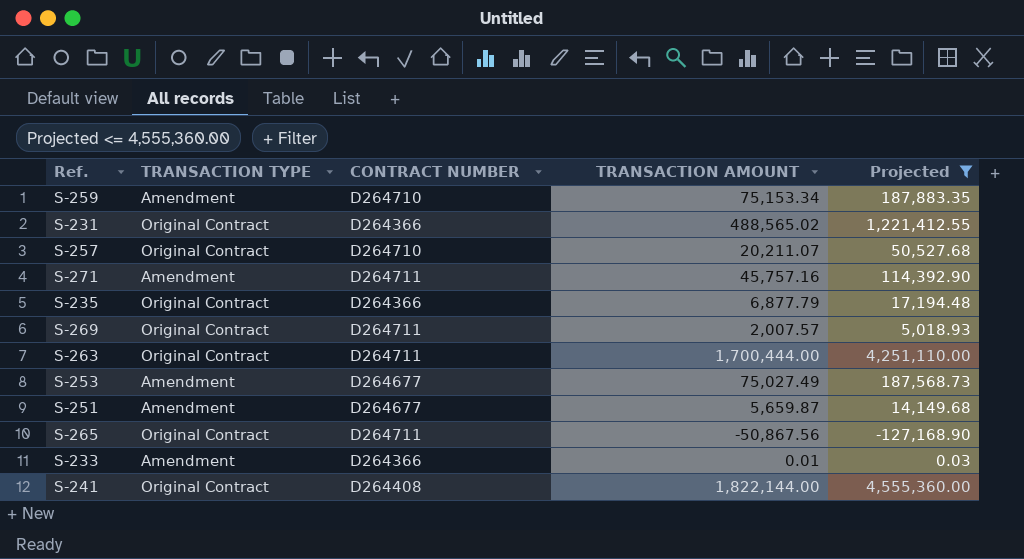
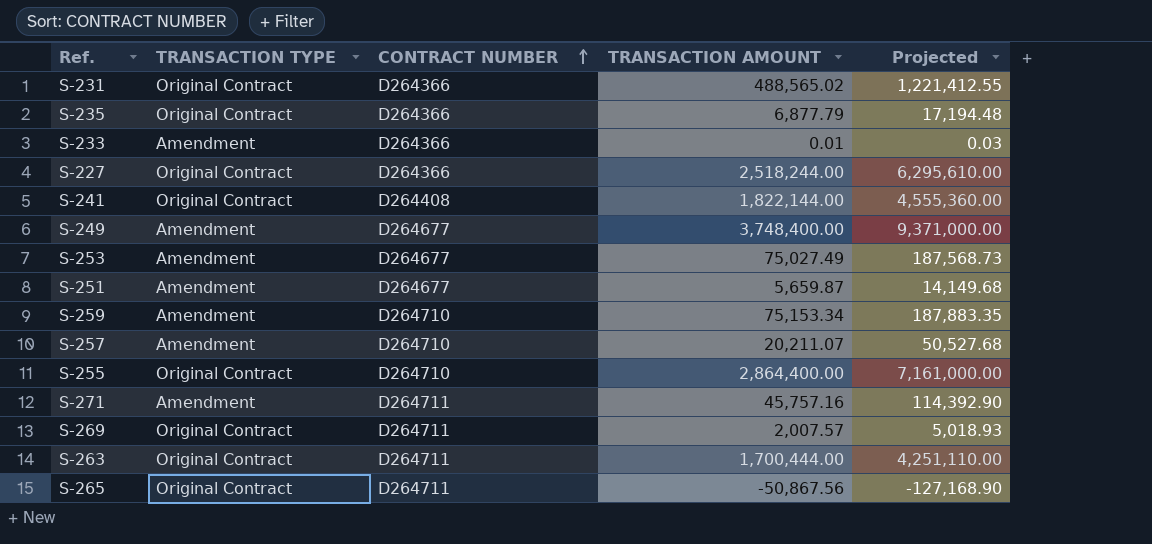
filter: Projected <= 4,555,360.00 -> none
row order: none -> CONTRACT NUMBER ascending
S-257 | TRANSACTION TYPE: Original Contract -> Amendment

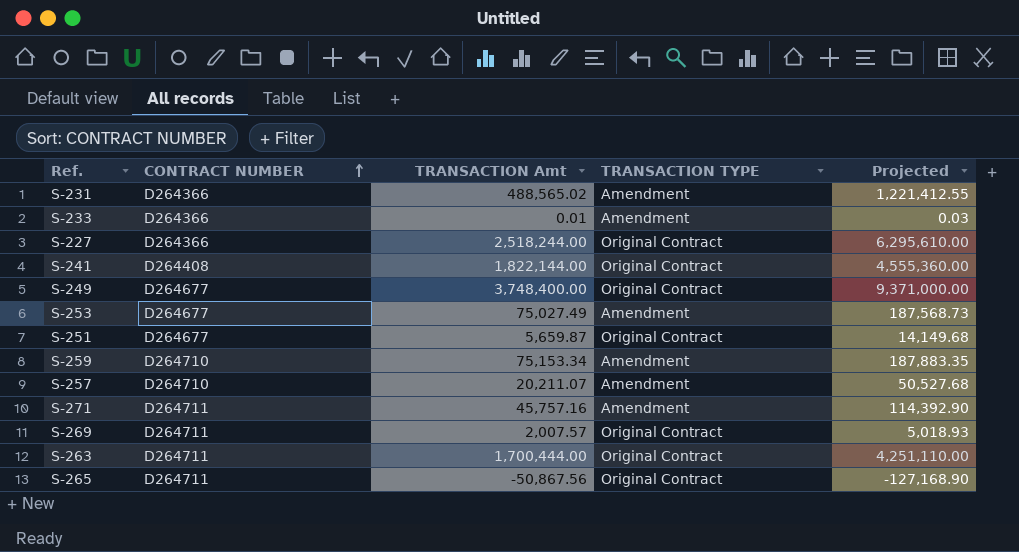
column name: TRANSACTION AMOUNT -> TRANSACTION Amt
column TRANSACTION TYPE | position: 2 -> 4
row S-235: Original Contract | D264366 | 6,877.79 | 17,194.48 -> none
row S-255: Original Contract | D264710 | 2,864,400.00 | 7,161,000.00 -> none
S-231 | TRANSACTION TYPE: Original Contract -> Amendment
S-249 | TRANSACTION TYPE: Amendment -> Original Contract
S-251 | TRANSACTION TYPE: Amendment -> Original Contract

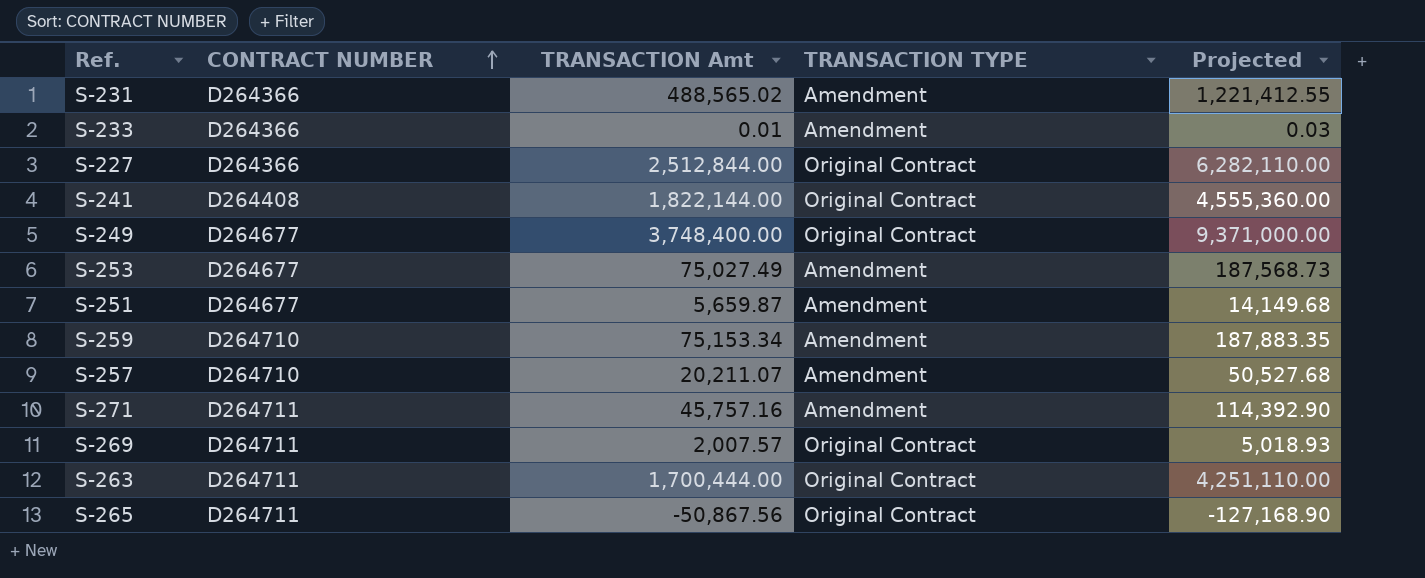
S-227 | TRANSACTION Amt: 2,518,244.00 -> 2,512,844.00
S-227 | Projected: 6,295,610.00 -> 6,282,110.00
S-251 | TRANSACTION TYPE: Original Contract -> Amendment

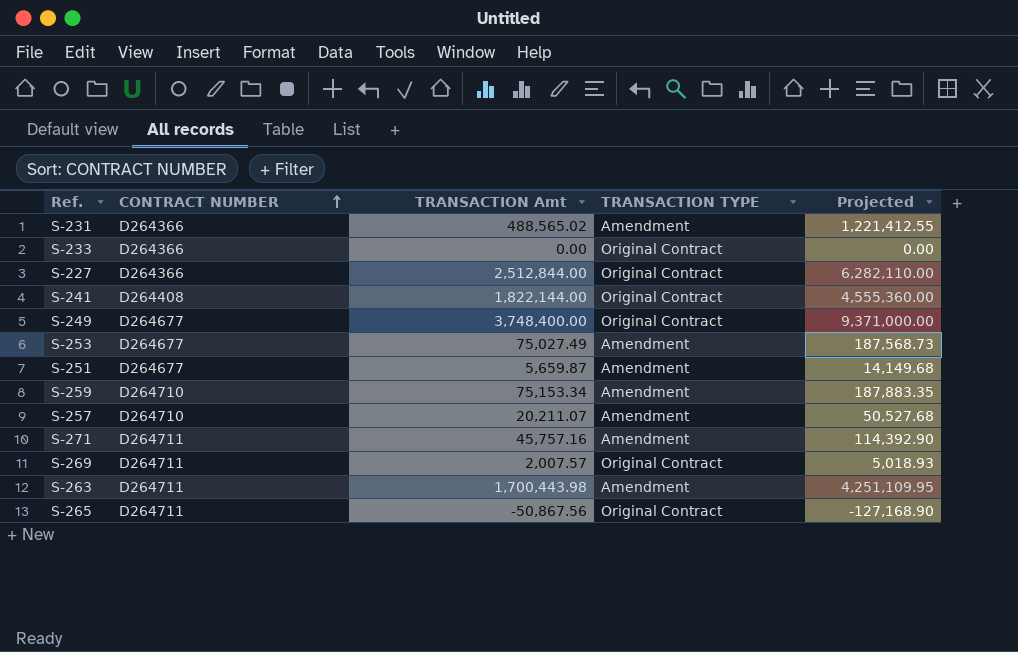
S-233 | TRANSACTION Amt: 0.01 -> 0.00
S-233 | TRANSACTION TYPE: Amendment -> Original Contract
S-233 | Projected: 0.03 -> 0.00
S-263 | TRANSACTION Amt: 1,700,444.00 -> 1,700,443.98
S-263 | TRANSACTION TYPE: Original Contract -> Amendment
S-263 | Projected: 4,251,110.00 -> 4,251,109.95

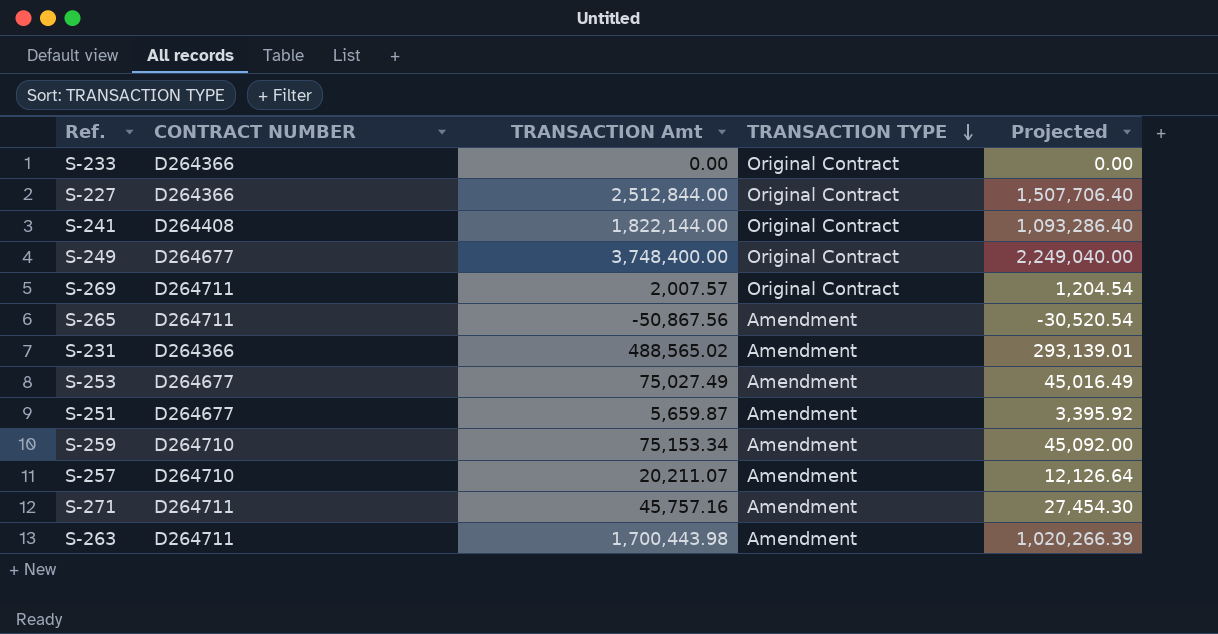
row order: CONTRACT NUMBER ascending -> TRANSACTION TYPE descending
column Projected | formula: [TRANSACTION Amt] * 2.5 -> [TRANSACTION Amt] * 0.6
S-265 | TRANSACTION TYPE: Original Contract -> Amendment

